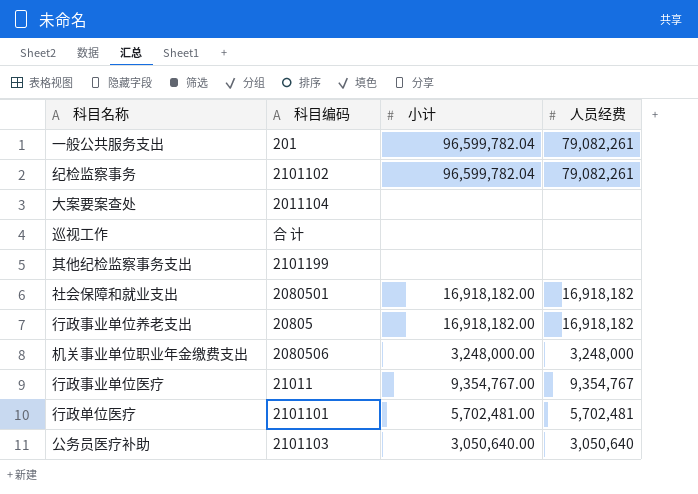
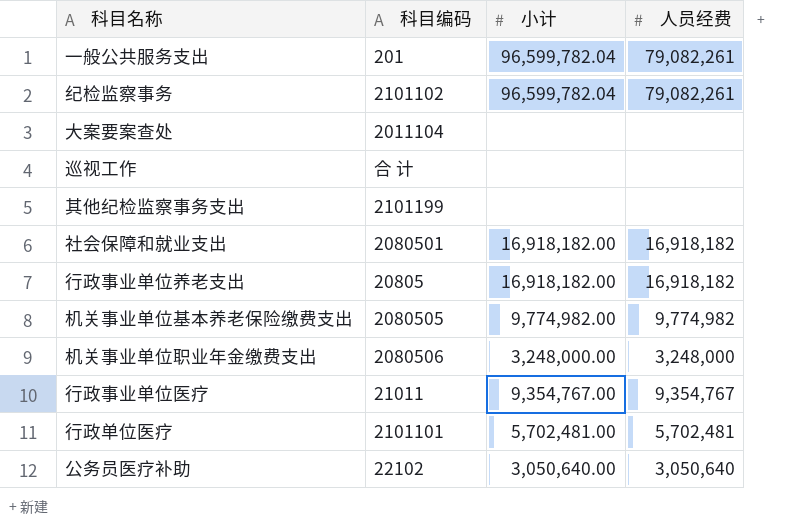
row 机关事业单位基本养老保险缴费支出: none -> 2080505 | 9,774,982.00 | 9,774,982
公务员医疗补助 | 科目编码: 2101103 -> 22102

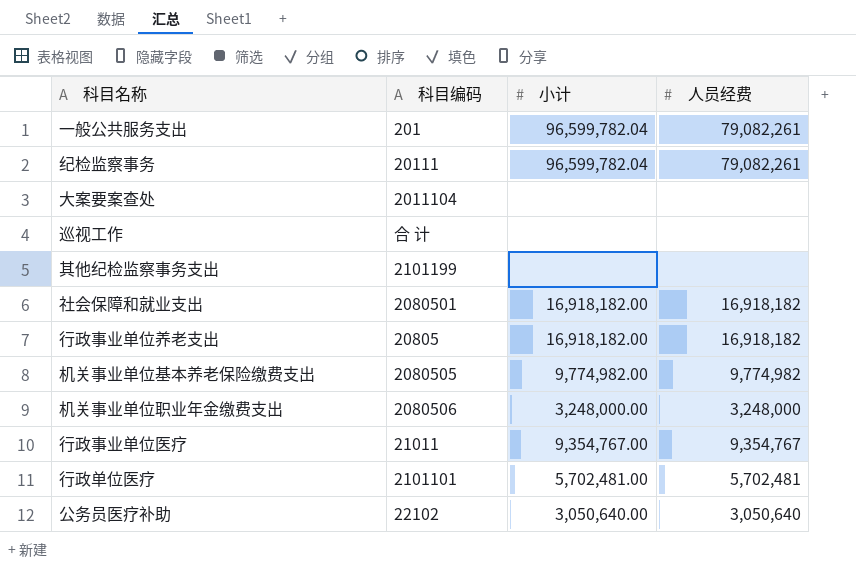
纪检监察事务 | 科目编码: 2101102 -> 20111

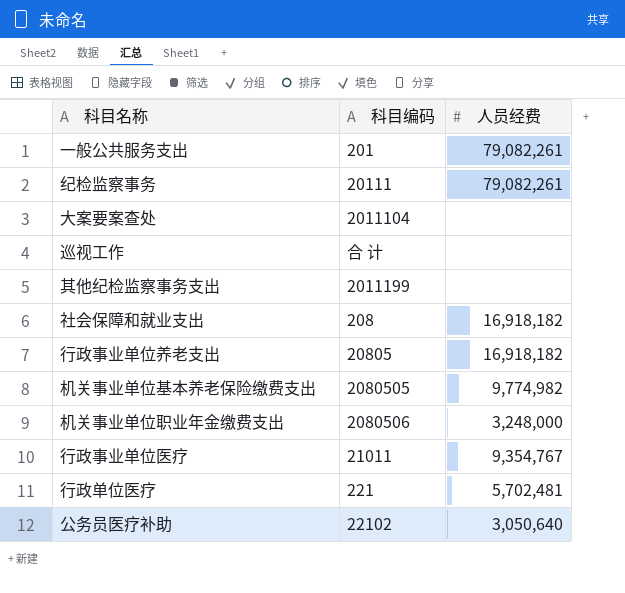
column 小计 | position: 3 -> none
其他纪检监察事务支出 | 科目编码: 2101199 -> 2011199
社会保障和就业支出 | 科目编码: 2080501 -> 208
行政单位医疗 | 科目编码: 2101101 -> 221

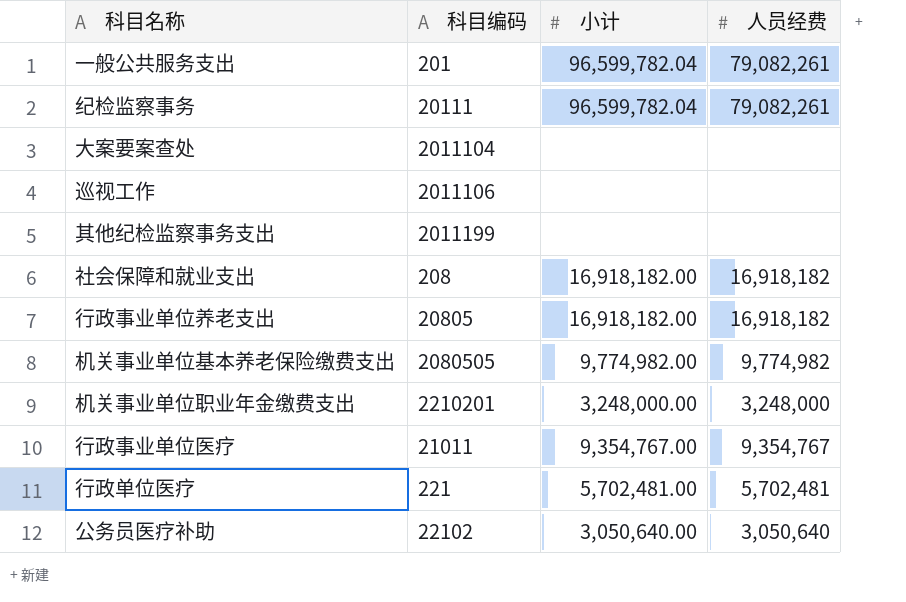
column 小计 | position: none -> 3
巡视工作 | 科目编码: 合 计 -> 2011106
机关事业单位职业年金缴费支出 | 科目编码: 2080506 -> 2210201

